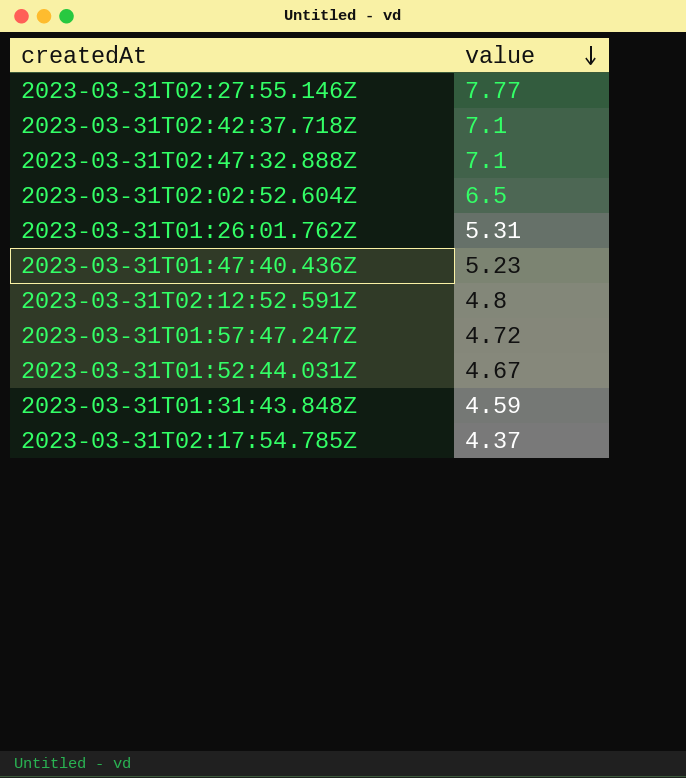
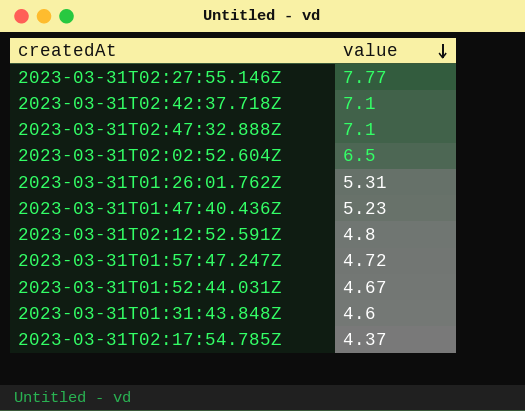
2023-03-31T01:31:43.848Z | value: 4.59 -> 4.6

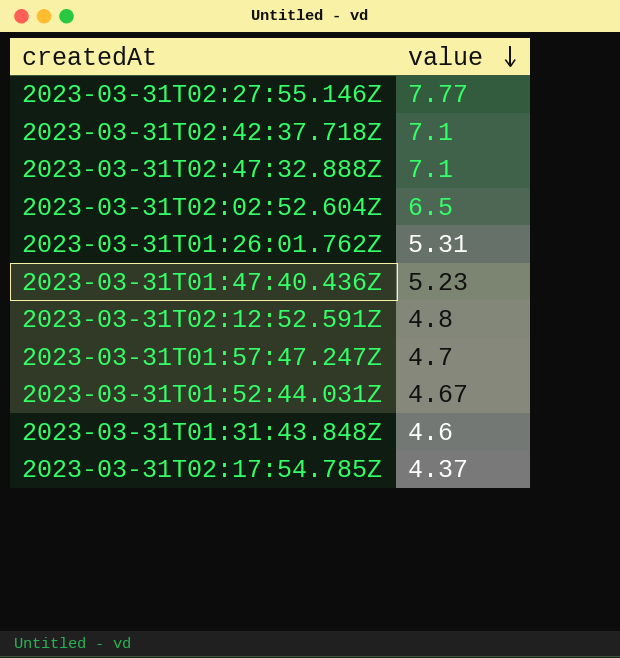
2023-03-31T01:57:47.247Z | value: 4.72 -> 4.7

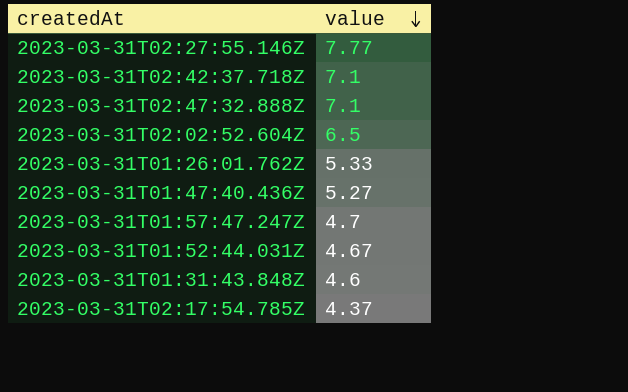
row 2023-03-31T02:12:52.591Z: 4.8 -> none
2023-03-31T01:26:01.762Z | value: 5.31 -> 5.33
2023-03-31T01:47:40.436Z | value: 5.23 -> 5.27

